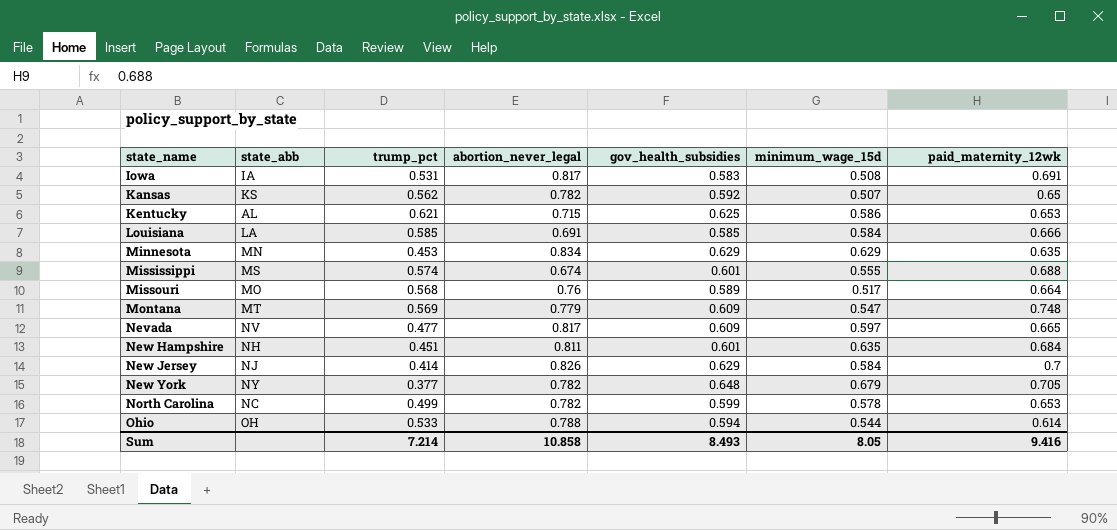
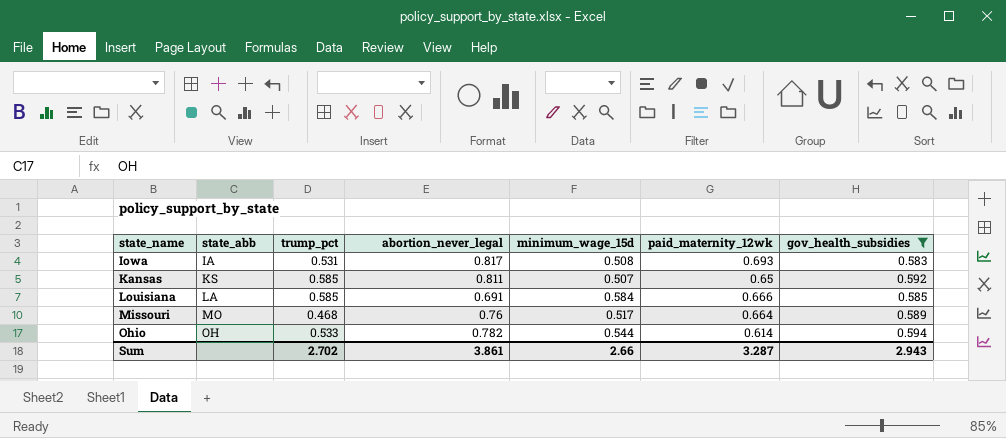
filter: none -> gov_health_subsidies <= 0.594
column gov_health_subsidies | position: 5 -> 7
Iowa | paid_maternity_12wk: 0.691 -> 0.693
Kansas | trump_pct: 0.562 -> 0.585
Kansas | abortion_never_legal: 0.782 -> 0.811
Missouri | trump_pct: 0.568 -> 0.468
Ohio | abortion_never_legal: 0.788 -> 0.782
Sum | trump_pct: 7.214 -> 2.702
Sum | abortion_never_legal: 10.858 -> 3.861
Sum | minimum_wage_15d: 8.05 -> 2.66
Sum | paid_maternity_12wk: 9.416 -> 3.287
Sum | gov_health_subsidies: 8.493 -> 2.943

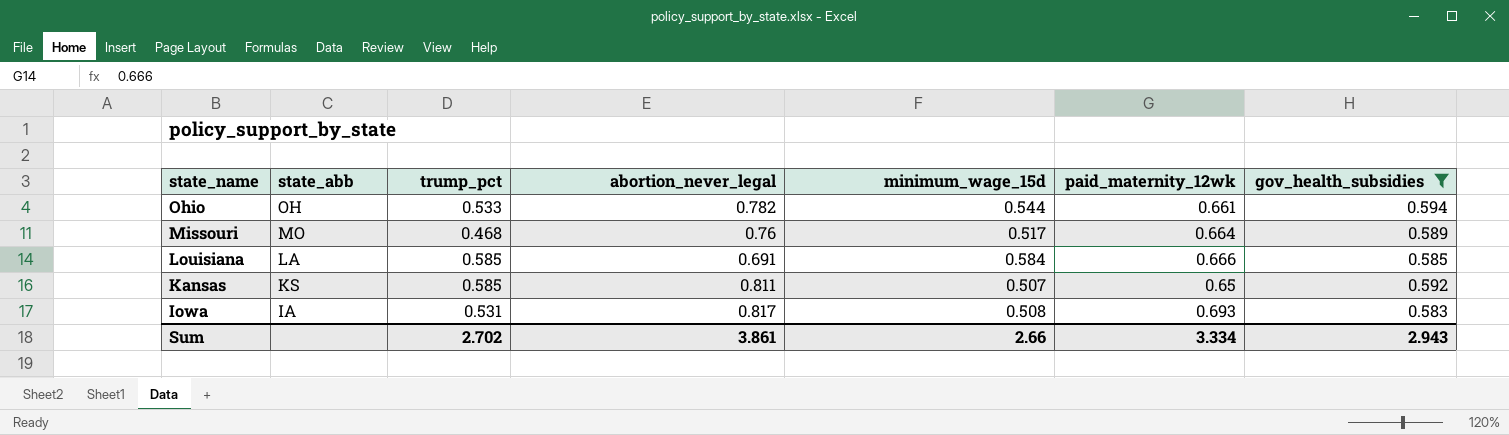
row order: state_name ascending -> state_name descending
Ohio | paid_maternity_12wk: 0.614 -> 0.661
Sum | paid_maternity_12wk: 3.287 -> 3.334

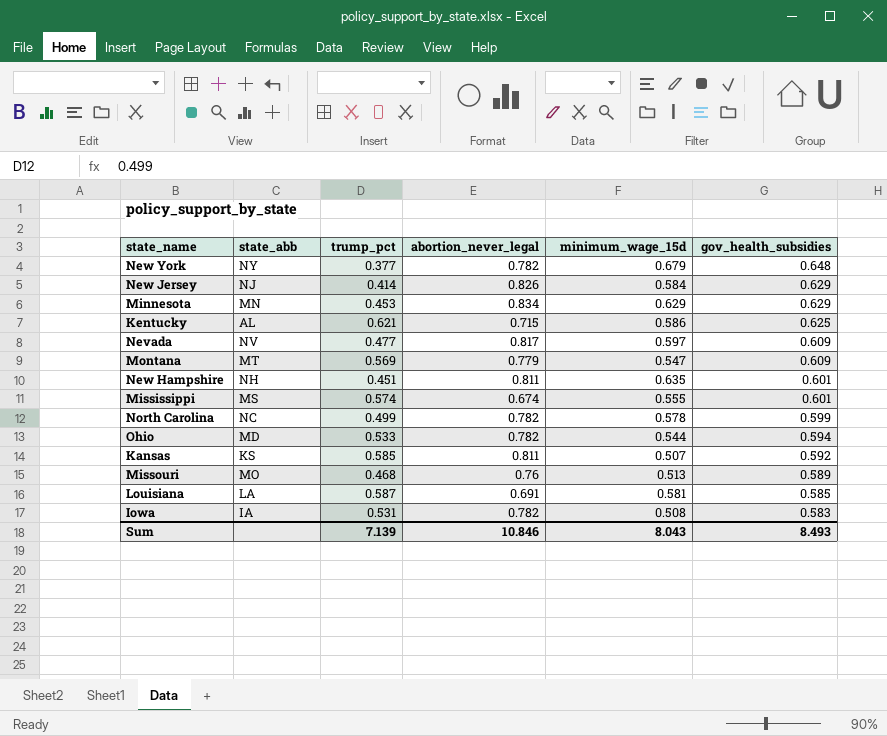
filter: gov_health_subsidies <= 0.594 -> none
row order: state_name descending -> gov_health_subsidies descending
column paid_maternity_12wk | position: 6 -> none
Ohio | state_abb: OH -> MD
Missouri | minimum_wage_15d: 0.517 -> 0.513
Louisiana | trump_pct: 0.585 -> 0.587
Louisiana | minimum_wage_15d: 0.584 -> 0.581
Iowa | abortion_never_legal: 0.817 -> 0.782
Sum | trump_pct: 2.702 -> 7.139
Sum | abortion_never_legal: 3.861 -> 10.846
Sum | minimum_wage_15d: 2.66 -> 8.043
Sum | gov_health_subsidies: 2.943 -> 8.493

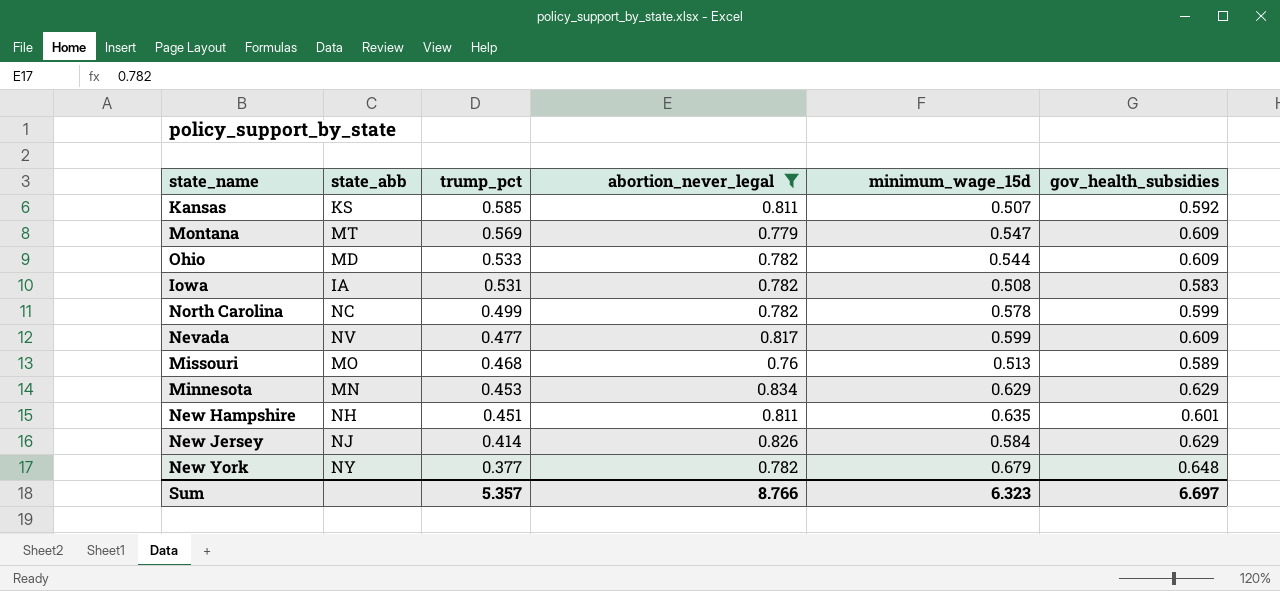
filter: none -> abortion_never_legal >= 0.76
row order: gov_health_subsidies descending -> trump_pct descending
Ohio | gov_health_subsidies: 0.594 -> 0.609
Nevada | minimum_wage_15d: 0.597 -> 0.599
Sum | trump_pct: 7.139 -> 5.357
Sum | abortion_never_legal: 10.846 -> 8.766
Sum | minimum_wage_15d: 8.043 -> 6.323
Sum | gov_health_subsidies: 8.493 -> 6.697

